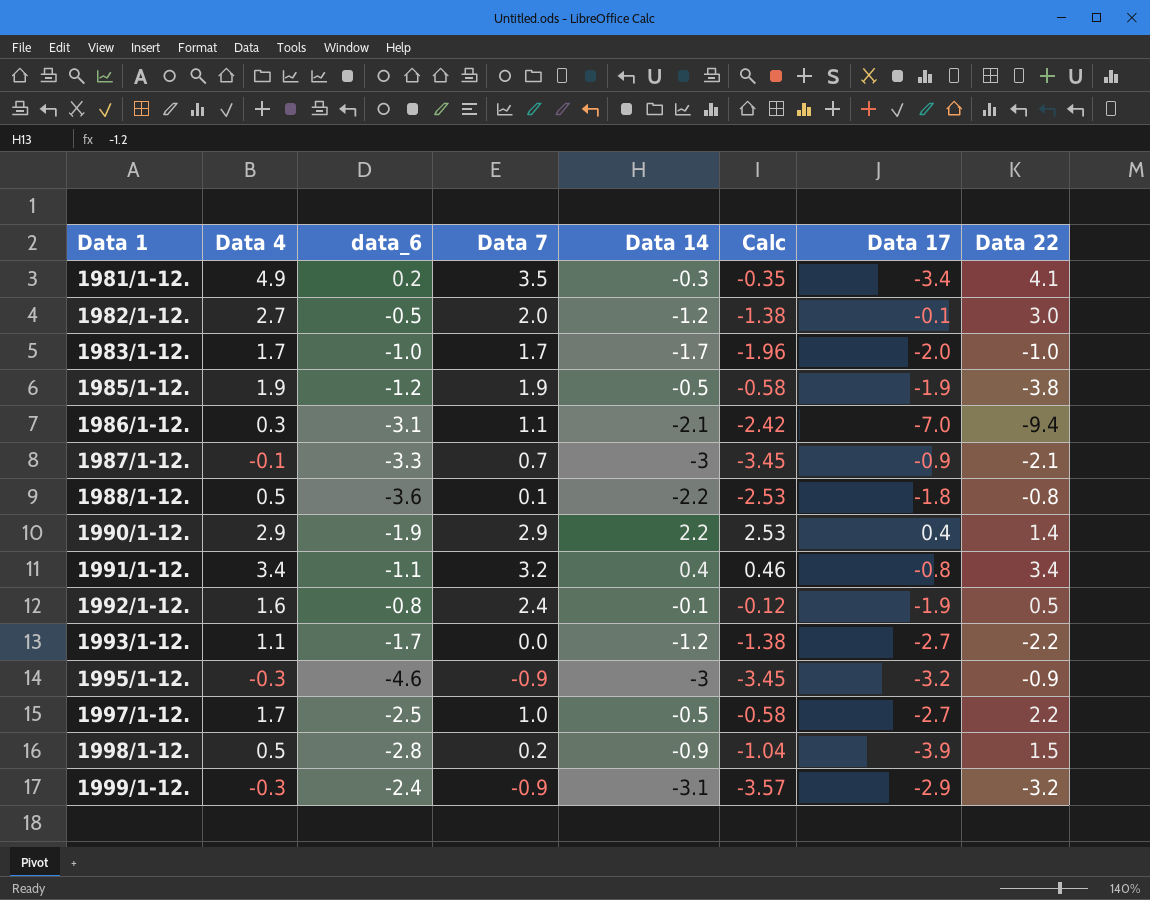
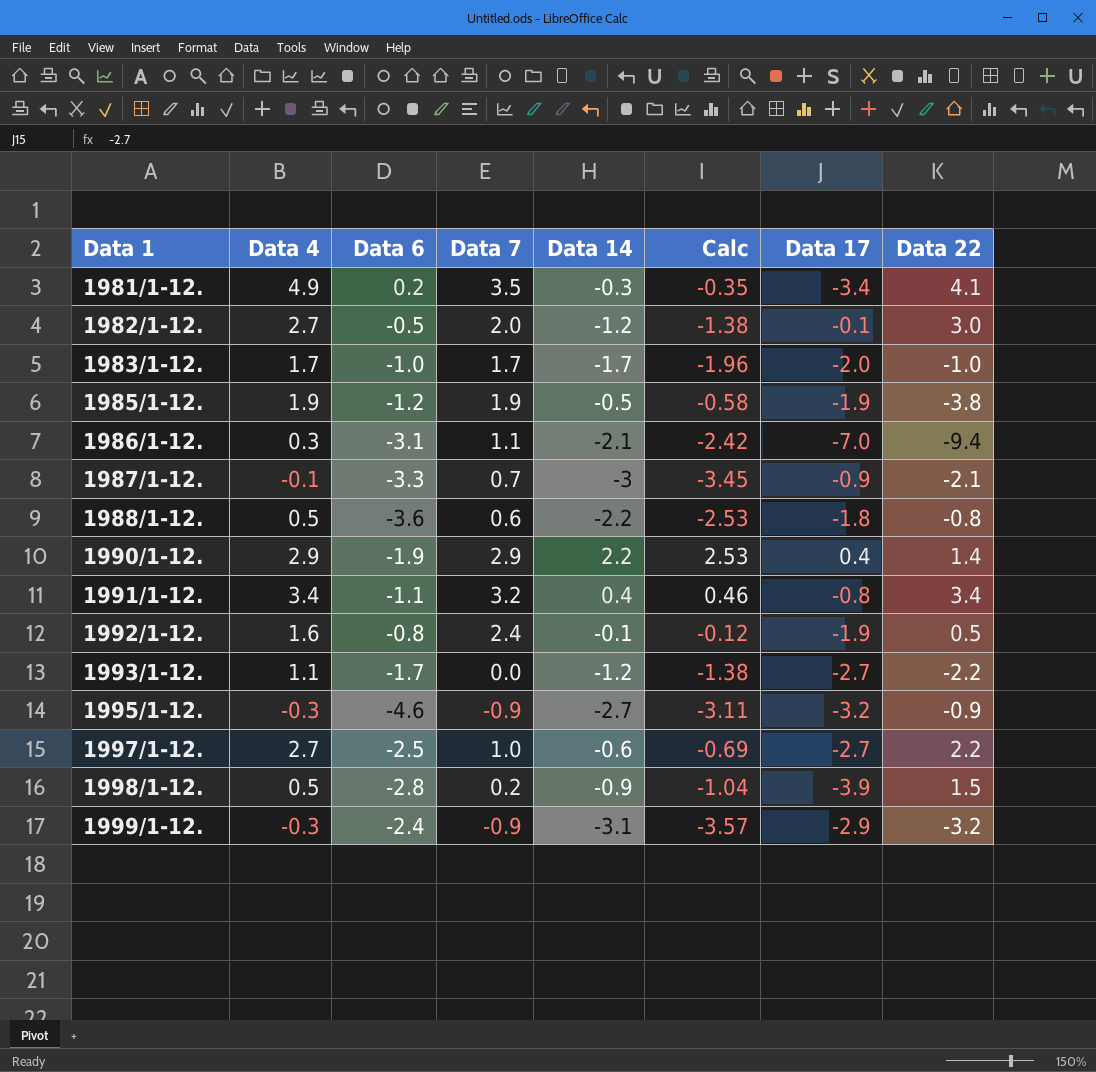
column name: data_6 -> Data 6
1988/1-12. | Data 7: 0.1 -> 0.6
1995/1-12. | Data 14: -3 -> -2.7
1995/1-12. | Calc: -3.45 -> -3.11
1997/1-12. | Data 4: 1.7 -> 2.7
1997/1-12. | Data 14: -0.5 -> -0.6
1997/1-12. | Calc: -0.58 -> -0.69

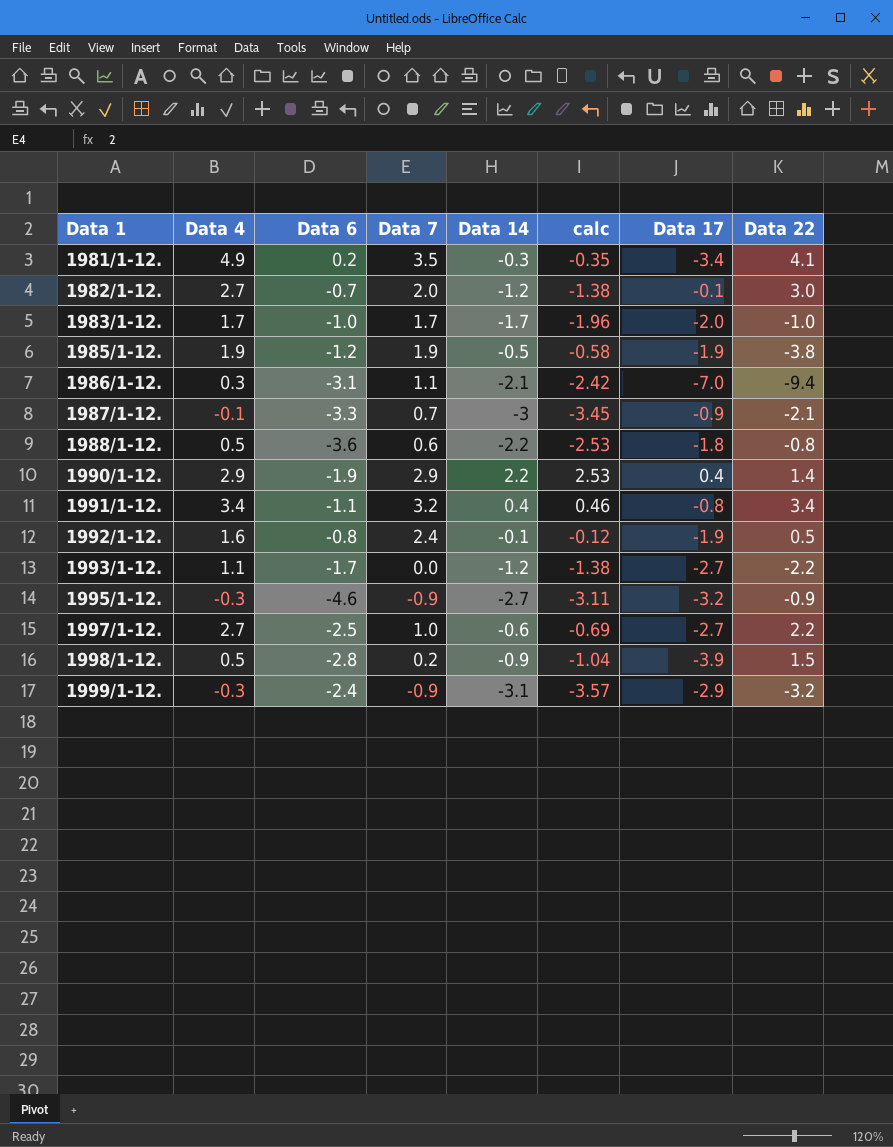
column name: Calc -> calc
1982/1-12. | Data 6: -0.5 -> -0.7

